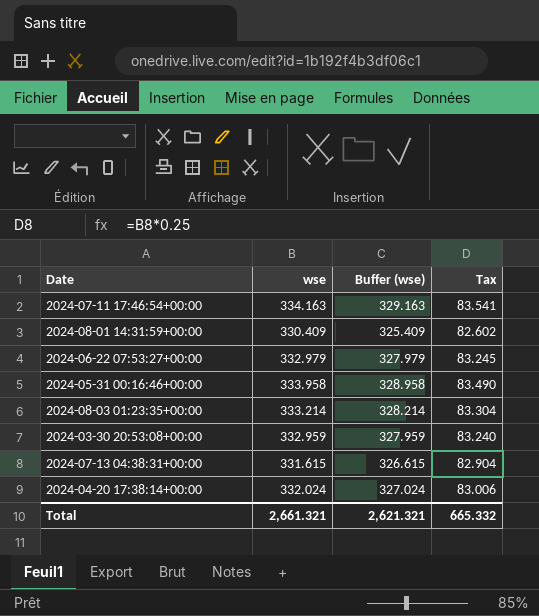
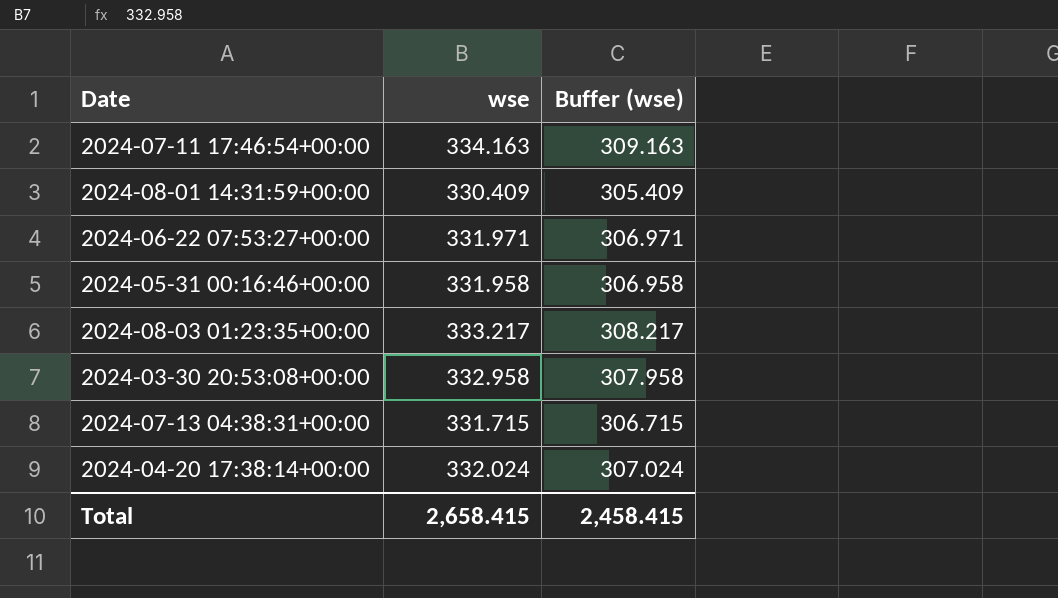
column Tax | formula: [wse] * 0.25 -> none
column Buffer (wse) | formula: [wse] - 5 -> [wse] - 25
2024-06-22 07:53:27+00:00 | wse: 332.979 -> 331.971
2024-05-31 00:16:46+00:00 | wse: 333.958 -> 331.958
2024-08-03 01:23:35+00:00 | wse: 333.214 -> 333.217
2024-03-30 20:53:08+00:00 | wse: 332.959 -> 332.958
2024-07-13 04:38:31+00:00 | wse: 331.615 -> 331.715
Total | wse: 2,661.321 -> 2,658.415
Total | Buffer (wse): 2,621.321 -> 2,458.415

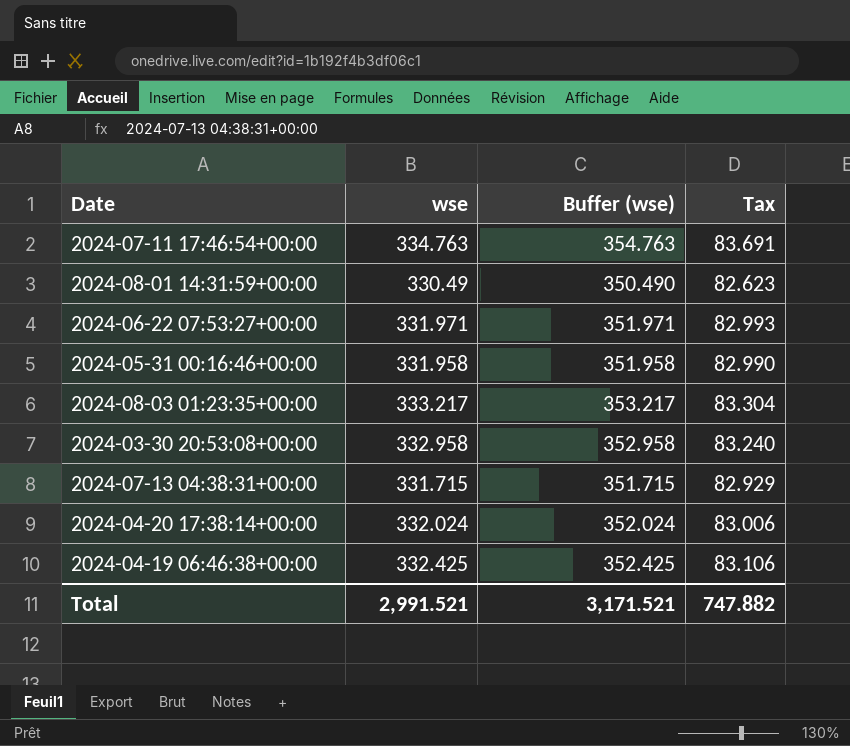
column Buffer (wse) | formula: [wse] - 25 -> [wse] + 20
column Tax | formula: none -> [wse] * 0.25
2024-07-11 17:46:54+00:00 | wse: 334.163 -> 334.763
2024-08-01 14:31:59+00:00 | wse: 330.409 -> 330.49
row 2024-04-19 06:46:38+00:00: none -> 332.425 | 352.425 | 83.106
Total | wse: 2,658.415 -> 2,991.521
Total | Buffer (wse): 2,458.415 -> 3,171.521

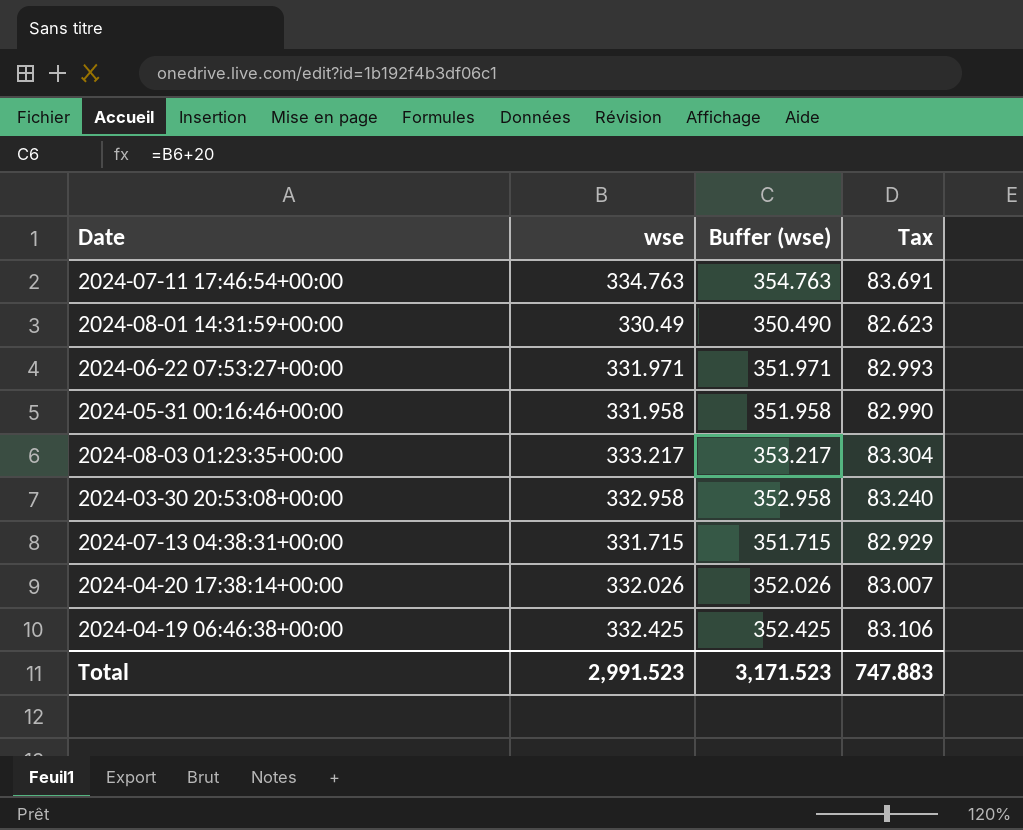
2024-04-20 17:38:14+00:00 | wse: 332.024 -> 332.026
2024-04-20 17:38:14+00:00 | Buffer (wse): 352.024 -> 352.026
2024-04-20 17:38:14+00:00 | Tax: 83.006 -> 83.007
Total | wse: 2,991.521 -> 2,991.523
Total | Buffer (wse): 3,171.521 -> 3,171.523
Total | Tax: 747.882 -> 747.883

